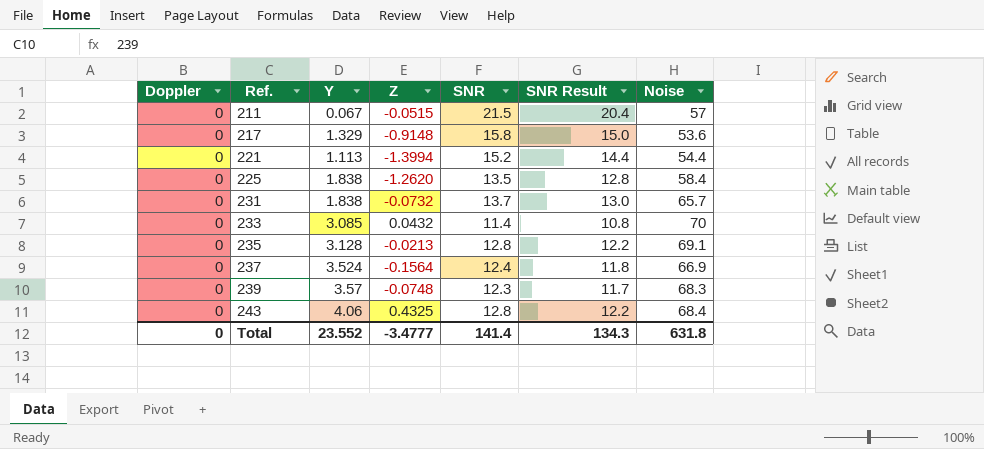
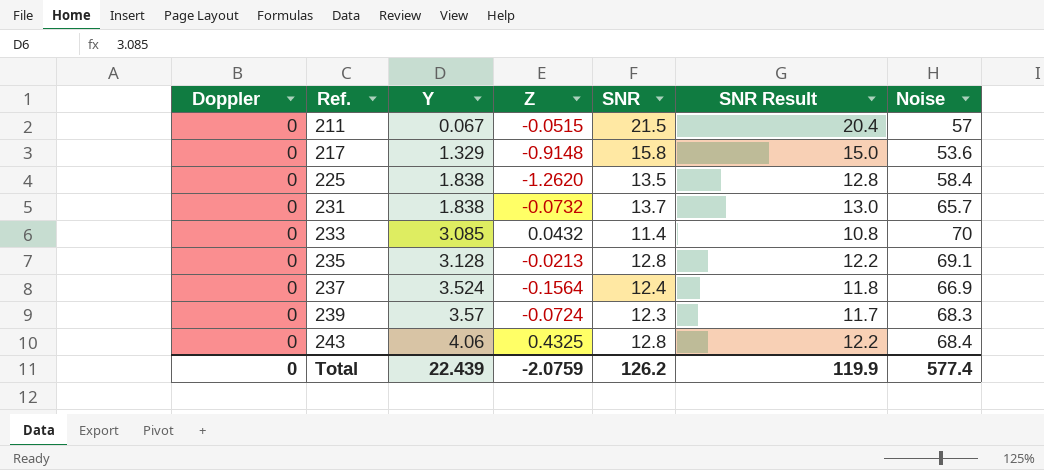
row 221: 0 | 1.113 | -1.3994 | 15.2 | 14.4 | 54.4 -> none
239 | Z: -0.0748 -> -0.0724
Total | Y: 23.552 -> 22.439
Total | Z: -3.4777 -> -2.0759
Total | SNR: 141.4 -> 126.2
Total | SNR Result: 134.3 -> 119.9
Total | Noise: 631.8 -> 577.4

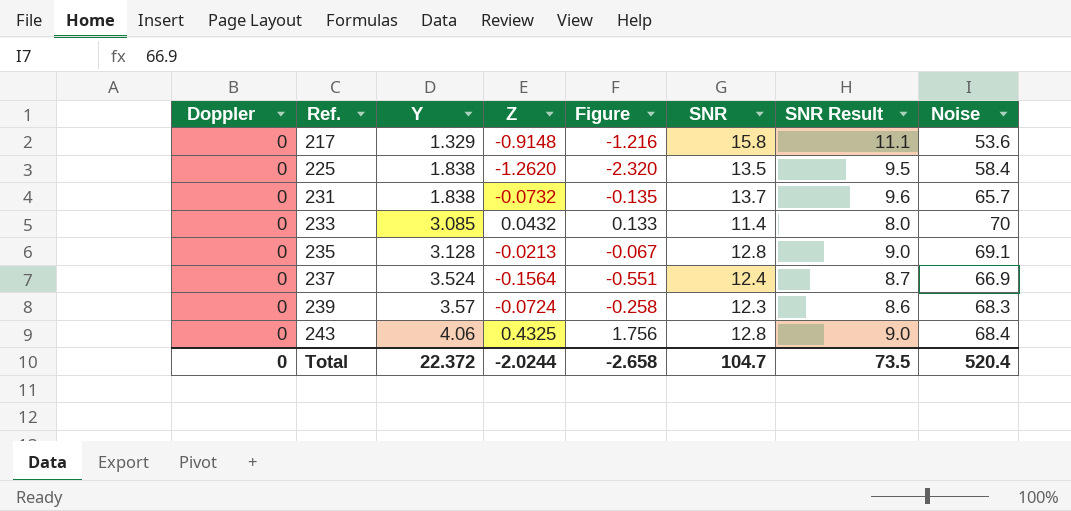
column Figure | formula: none -> [Y] * [Z]
column SNR Result | formula: [SNR] * 0.95 -> [SNR] * 0.7
row 211: 0 | 0.067 | -0.0515 | 21.5 | 20.4 | 57 -> none
Total | Y: 22.439 -> 22.372
Total | Z: -2.0759 -> -2.0244
Total | SNR: 126.2 -> 104.7
Total | SNR Result: 119.9 -> 73.5
Total | Noise: 577.4 -> 520.4

